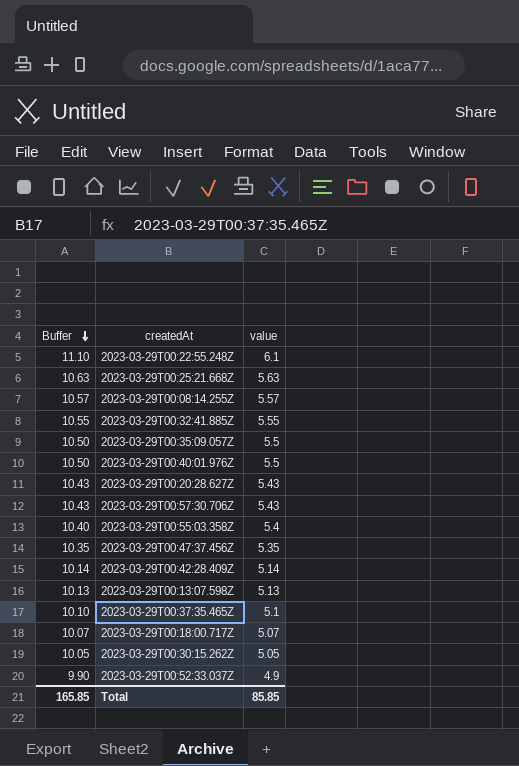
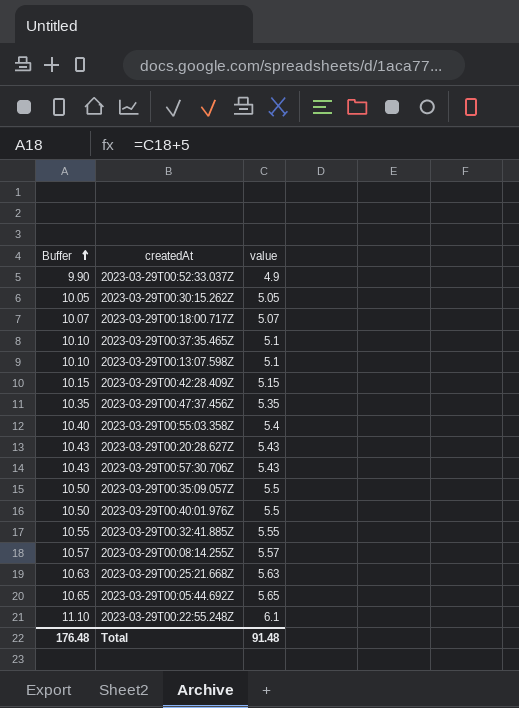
row order: Buffer descending -> Buffer ascending
2023-03-29T00:13:07.598Z | Buffer: 10.13 -> 10.10
2023-03-29T00:13:07.598Z | value: 5.13 -> 5.1
2023-03-29T00:42:28.409Z | Buffer: 10.14 -> 10.15
2023-03-29T00:42:28.409Z | value: 5.14 -> 5.15
row 2023-03-29T00:05:44.692Z: none -> 10.65 | 5.65
Total | Buffer: 165.85 -> 176.48
Total | value: 85.85 -> 91.48

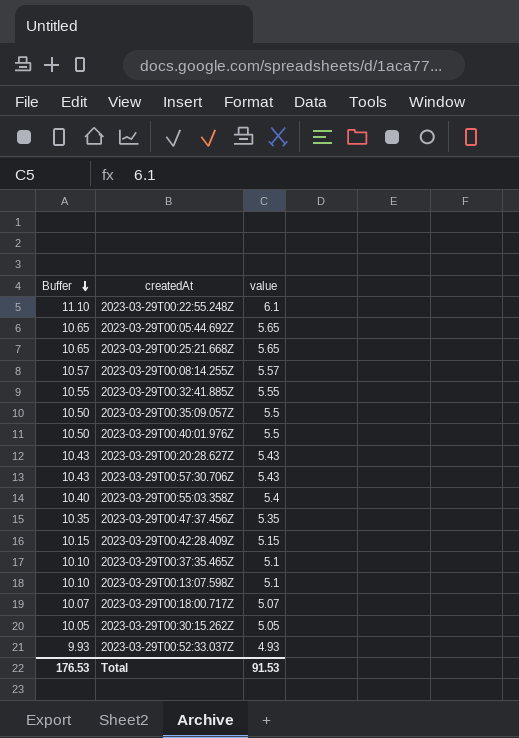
row order: Buffer ascending -> Buffer descending
2023-03-29T00:25:21.668Z | Buffer: 10.63 -> 10.65
2023-03-29T00:25:21.668Z | value: 5.63 -> 5.65
2023-03-29T00:52:33.037Z | Buffer: 9.90 -> 9.93
2023-03-29T00:52:33.037Z | value: 4.9 -> 4.93
Total | Buffer: 176.48 -> 176.53
Total | value: 91.48 -> 91.53

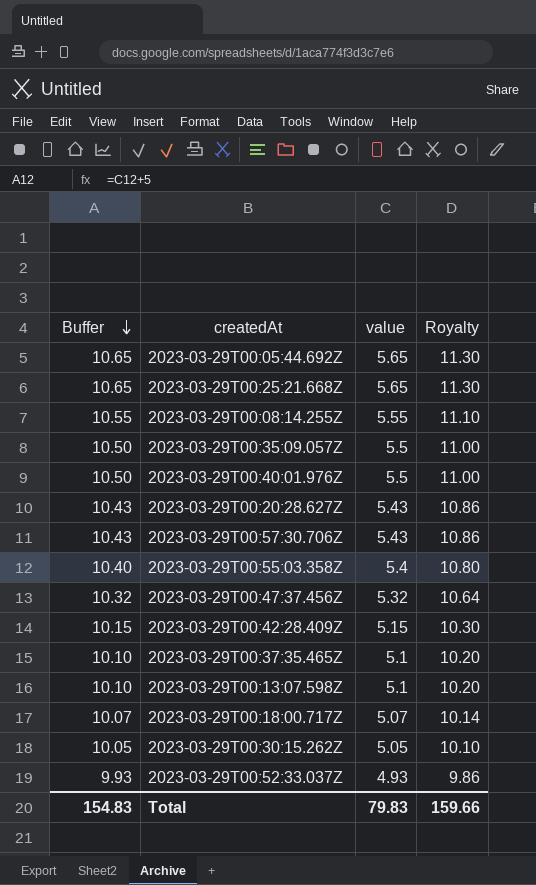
column Royalty | formula: none -> [value] * 2
row 2023-03-29T00:22:55.248Z: 11.10 | 6.1 -> none
row 2023-03-29T00:32:41.885Z: 10.55 | 5.55 -> none
2023-03-29T00:08:14.255Z | Buffer: 10.57 -> 10.55
2023-03-29T00:08:14.255Z | value: 5.57 -> 5.55
2023-03-29T00:47:37.456Z | Buffer: 10.35 -> 10.32
2023-03-29T00:47:37.456Z | value: 5.35 -> 5.32
Total | Buffer: 176.53 -> 154.83
Total | value: 91.53 -> 79.83

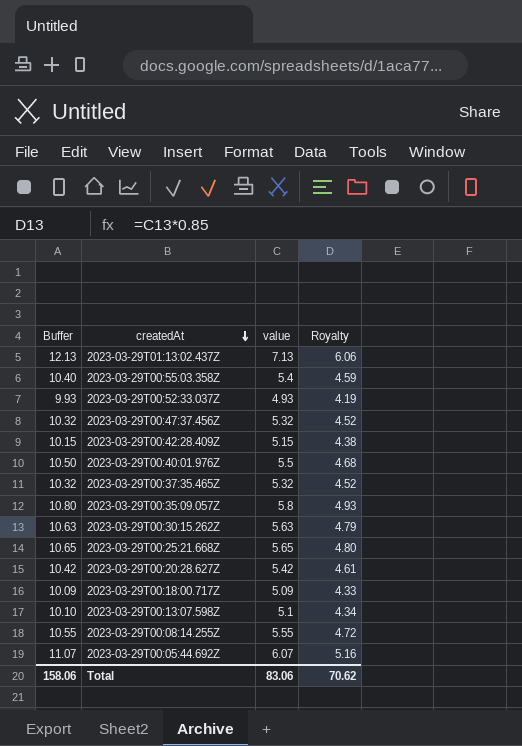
row order: Buffer descending -> createdAt descending
column Royalty | formula: [value] * 2 -> [value] * 0.85
row 2023-03-29T00:57:30.706Z: 10.43 | 5.43 | 10.86 -> none
row 2023-03-29T01:13:02.437Z: none -> 12.13 | 7.13 | 6.06
2023-03-29T00:37:35.465Z | Buffer: 10.10 -> 10.32
2023-03-29T00:37:35.465Z | value: 5.1 -> 5.32
2023-03-29T00:35:09.057Z | Buffer: 10.50 -> 10.80
2023-03-29T00:35:09.057Z | value: 5.5 -> 5.8
2023-03-29T00:30:15.262Z | Buffer: 10.05 -> 10.63
2023-03-29T00:30:15.262Z | value: 5.05 -> 5.63
2023-03-29T00:20:28.627Z | Buffer: 10.43 -> 10.42
2023-03-29T00:20:28.627Z | value: 5.43 -> 5.42
2023-03-29T00:18:00.717Z | Buffer: 10.07 -> 10.09
2023-03-29T00:18:00.717Z | value: 5.07 -> 5.09
2023-03-29T00:05:44.692Z | Buffer: 10.65 -> 11.07
2023-03-29T00:05:44.692Z | value: 5.65 -> 6.07
Total | Buffer: 154.83 -> 158.06
Total | value: 79.83 -> 83.06
Total | Royalty: 159.66 -> 70.62

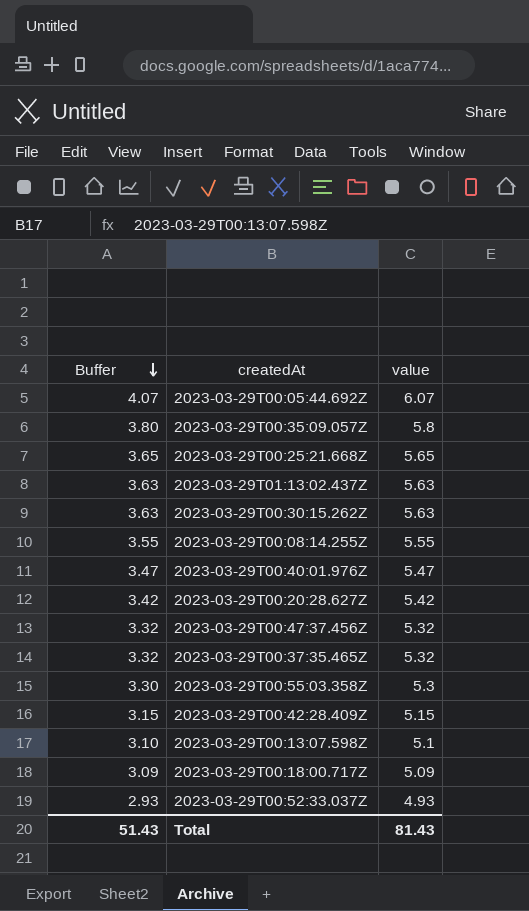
row order: createdAt descending -> Buffer descending
column Royalty | formula: [value] * 0.85 -> none
column Buffer | formula: [value] + 5 -> [value] - 2
2023-03-29T01:13:02.437Z | value: 7.13 -> 5.63
2023-03-29T00:40:01.976Z | value: 5.5 -> 5.47
2023-03-29T00:55:03.358Z | value: 5.4 -> 5.3
Total | Buffer: 158.06 -> 51.43
Total | value: 83.06 -> 81.43

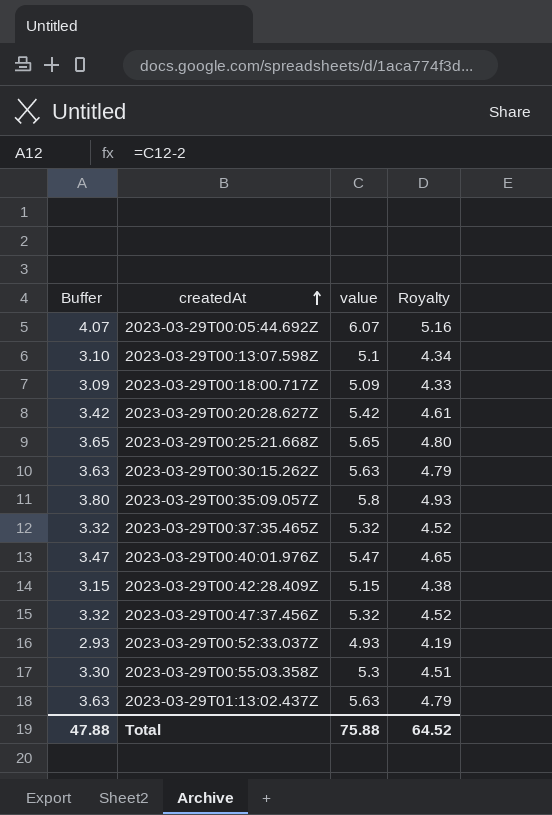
row order: Buffer descending -> createdAt ascending
column Royalty | formula: none -> [value] * 0.85
row 2023-03-29T00:08:14.255Z: 3.55 | 5.55 -> none
Total | Buffer: 51.43 -> 47.88
Total | value: 81.43 -> 75.88

